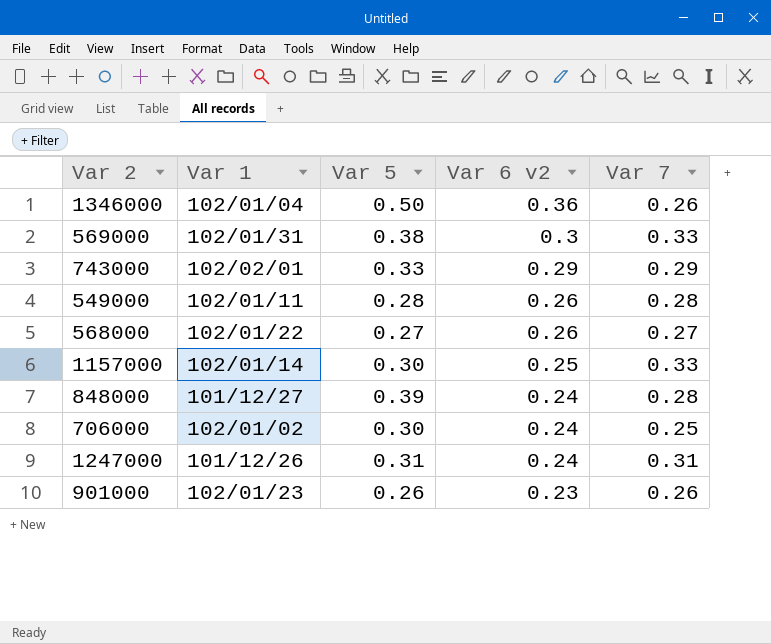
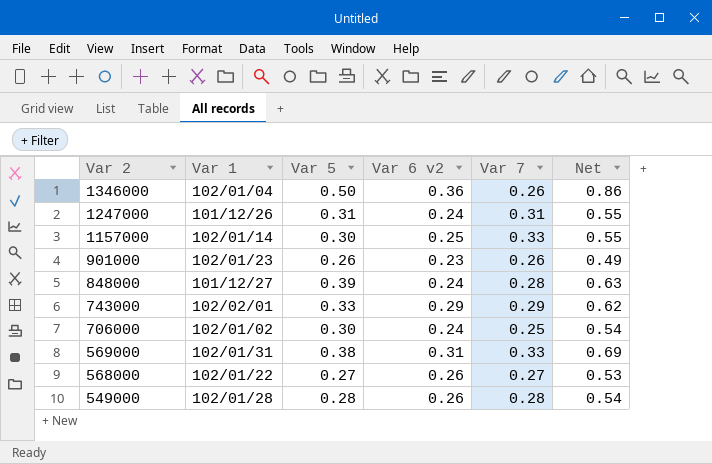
row order: Var 6 v2 descending -> Var 2 descending
column Net | formula: none -> [Var 5] + [Var 6 v2]
569000 | Var 6 v2: 0.3 -> 0.31
549000 | Var 1: 102/01/11 -> 102/01/28

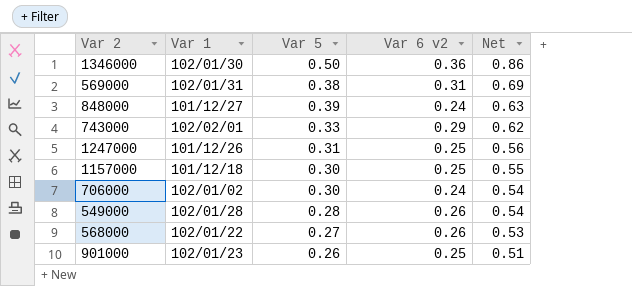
row order: Var 2 descending -> Net descending
column Var 7 | position: 5 -> none
1346000 | Var 1: 102/01/04 -> 102/01/30
1247000 | Var 6 v2: 0.24 -> 0.25
1247000 | Net: 0.55 -> 0.56
1157000 | Var 1: 102/01/14 -> 101/12/18
901000 | Var 6 v2: 0.23 -> 0.25
901000 | Net: 0.49 -> 0.51

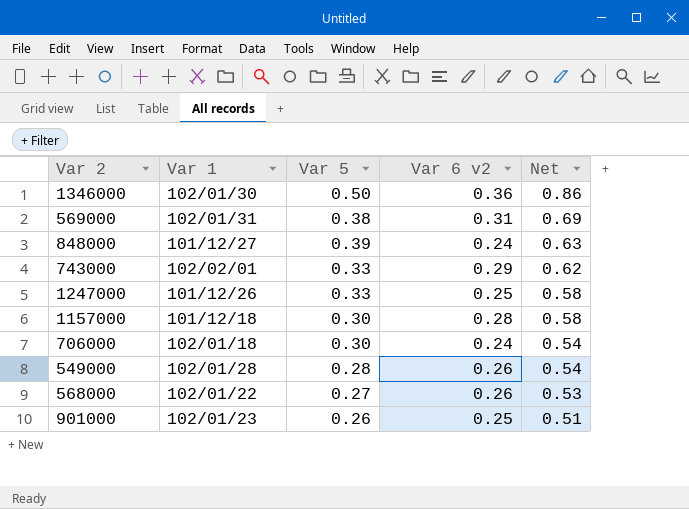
1247000 | Var 5: 0.31 -> 0.33
1247000 | Net: 0.56 -> 0.58
1157000 | Var 6 v2: 0.25 -> 0.28
1157000 | Net: 0.55 -> 0.58
706000 | Var 1: 102/01/02 -> 102/01/18

